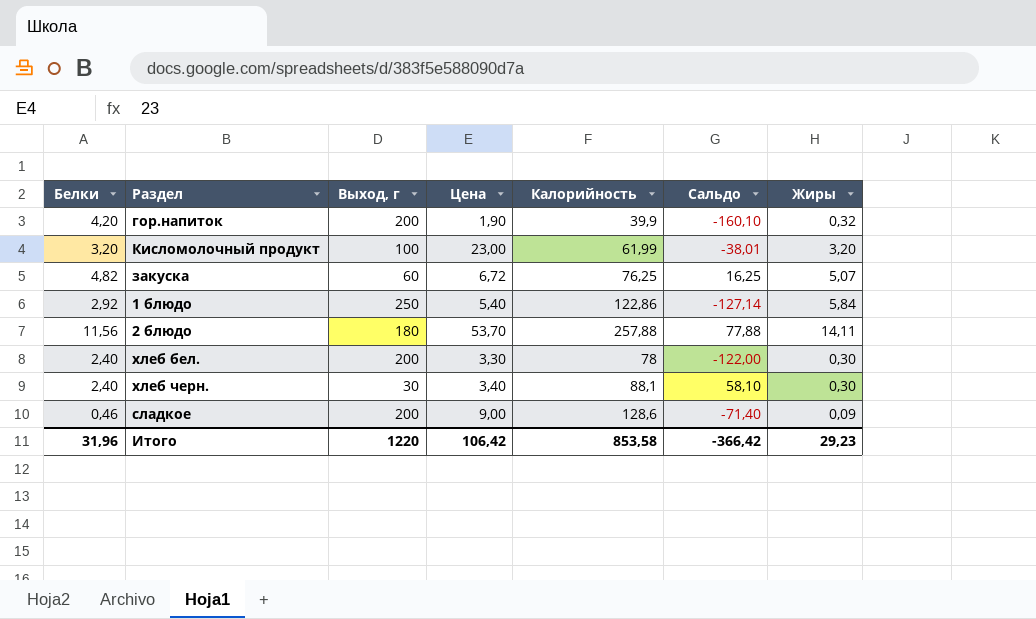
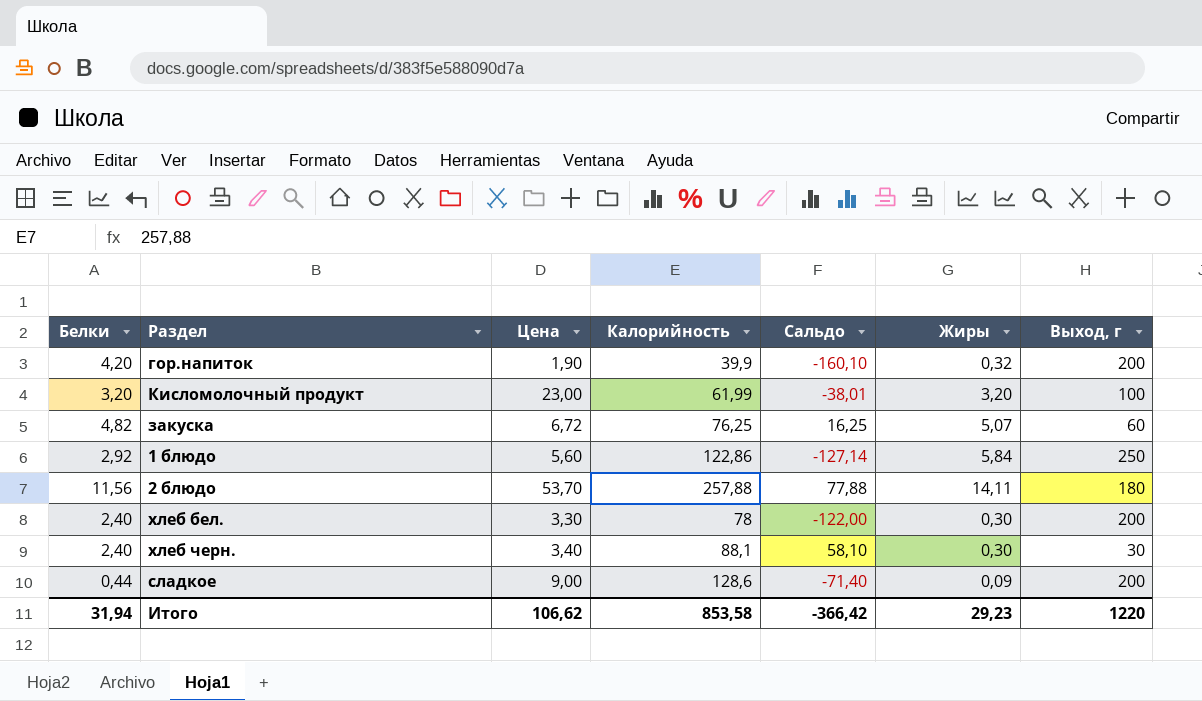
column Выход, г | position: 3 -> 7
1 блюдо | Цена: 5,40 -> 5,60
сладкое | Белки: 0,46 -> 0,44
Итого | Белки: 31,96 -> 31,94
Итого | Цена: 106,42 -> 106,62

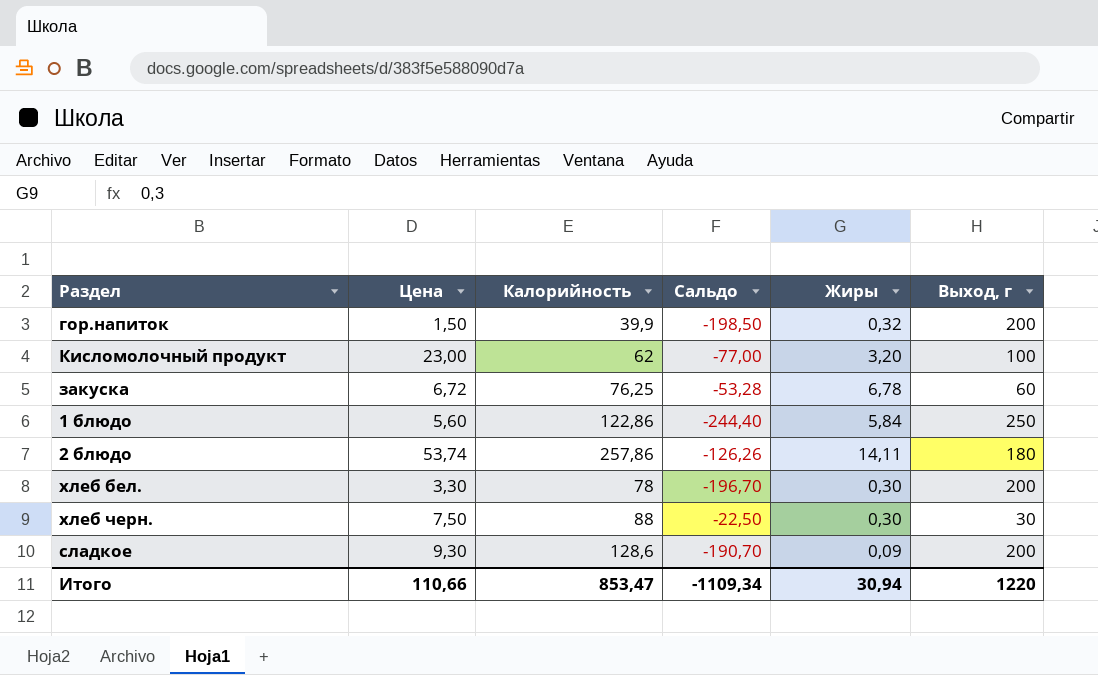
column Белки | position: 1 -> none
column Сальдо | formula: [Калорийность] - [Выход, г] -> [Цена] - [Выход, г]
гор.напиток | Цена: 1,90 -> 1,50
Кисломолочный продукт | Калорийность: 61,99 -> 62
закуска | Жиры: 5,07 -> 6,78
2 блюдо | Цена: 53,70 -> 53,74
2 блюдо | Калорийность: 257,88 -> 257,86
хлеб черн. | Цена: 3,40 -> 7,50
хлеб черн. | Калорийность: 88,1 -> 88
сладкое | Цена: 9,00 -> 9,30
Итого | Цена: 106,62 -> 110,66
Итого | Калорийность: 853,58 -> 853,47
Итого | Сальдо: -366,42 -> -1109,34
Итого | Жиры: 29,23 -> 30,94

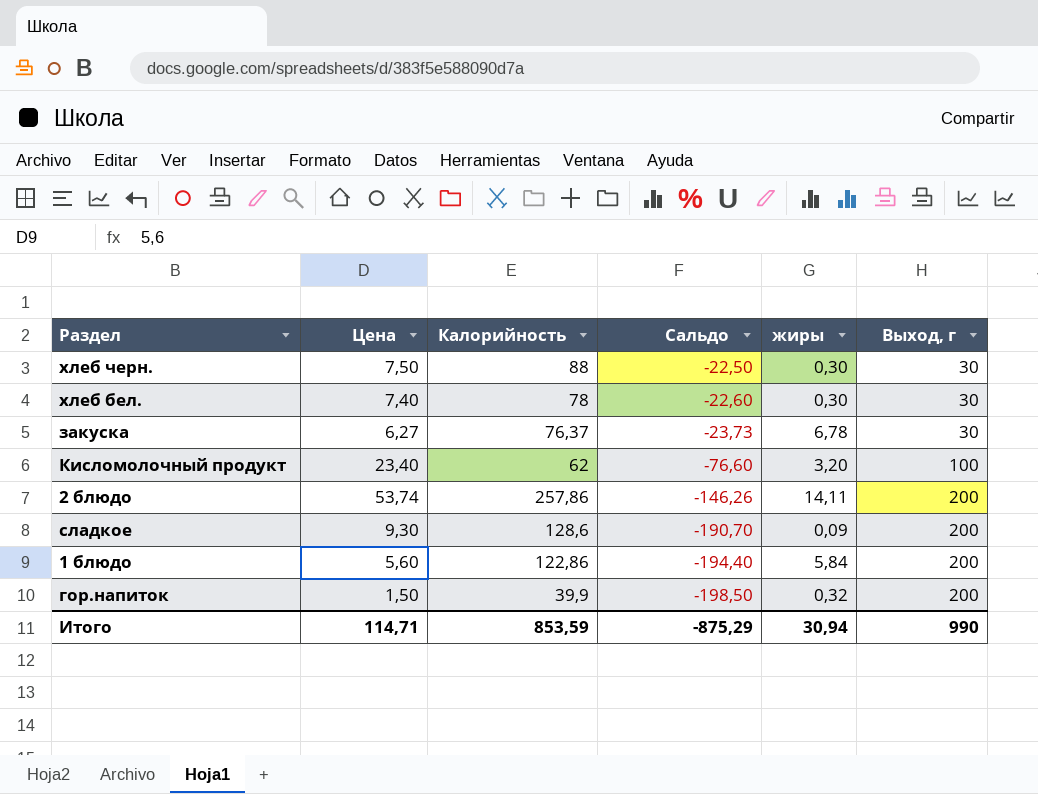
row order: none -> Сальдо descending
column name: Жиры -> жиры
хлеб бел. | Цена: 3,30 -> 7,40
хлеб бел. | Сальдо: -196,70 -> -22,60
хлеб бел. | Выход, г: 200 -> 30
закуска | Цена: 6,72 -> 6,27
закуска | Калорийность: 76,25 -> 76,37
закуска | Сальдо: -53,28 -> -23,73
закуска | Выход, г: 60 -> 30
Кисломолочный продукт | Цена: 23,00 -> 23,40
Кисломолочный продукт | Сальдо: -77,00 -> -76,60
2 блюдо | Сальдо: -126,26 -> -146,26
2 блюдо | Выход, г: 180 -> 200
1 блюдо | Сальдо: -244,40 -> -194,40
1 блюдо | Выход, г: 250 -> 200
Итого | Цена: 110,66 -> 114,71
Итого | Калорийность: 853,47 -> 853,59
Итого | Сальдо: -1109,34 -> -875,29
Итого | Выход, г: 1220 -> 990

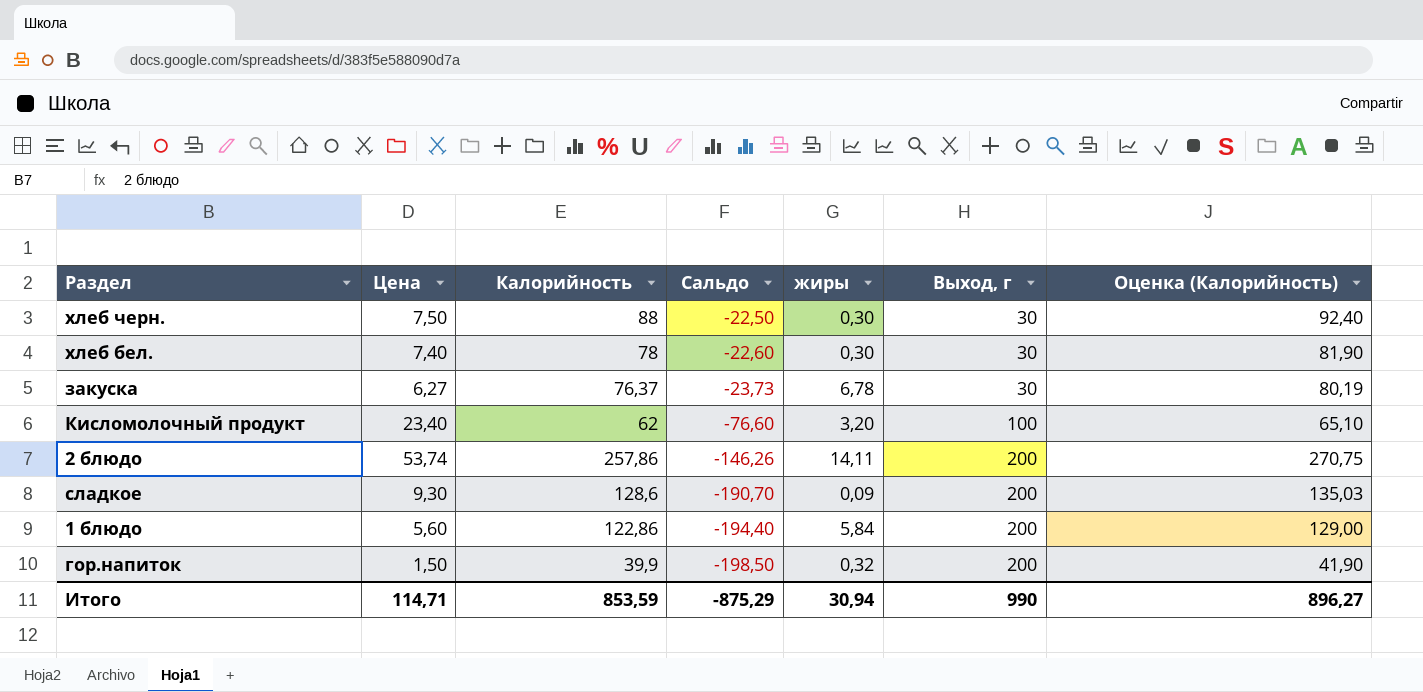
column Оценка (Калорийность) | formula: none -> [Калорийность] * 1,05

